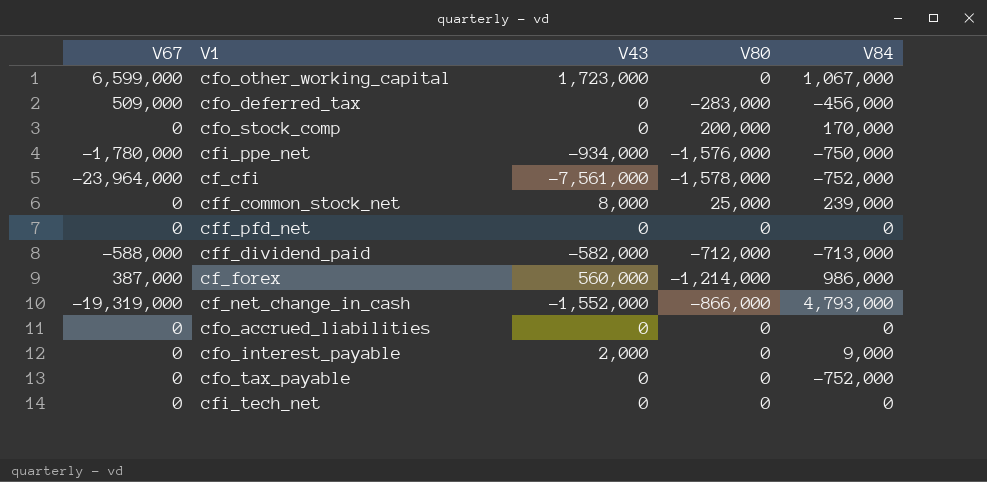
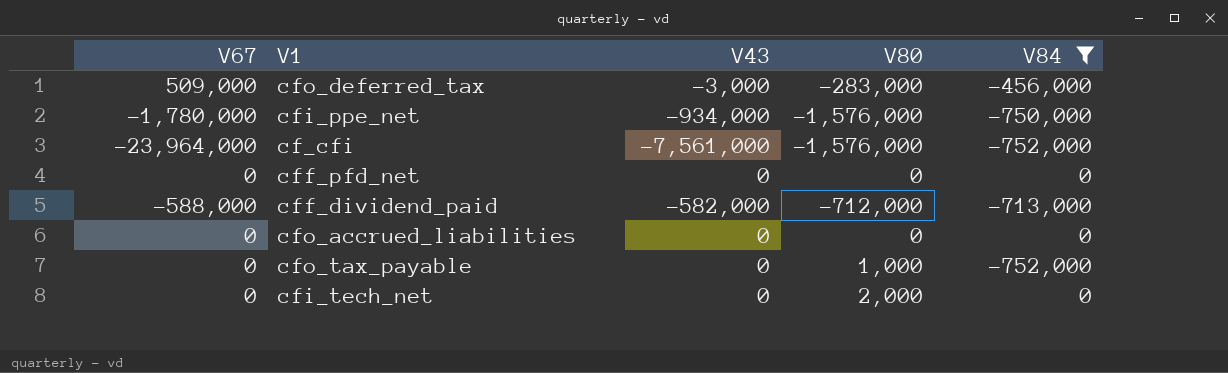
filter: none -> V84 <= 0
cfo_deferred_tax | V43: 0 -> -3,000
cf_cfi | V80: -1,578,000 -> -1,576,000
cfo_tax_payable | V80: 0 -> 1,000
cfi_tech_net | V80: 0 -> 2,000

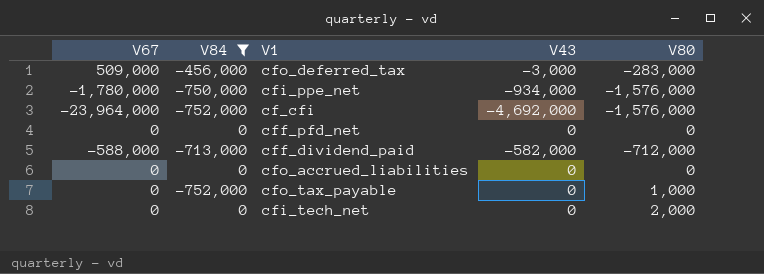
column V84 | position: 5 -> 2
cf_cfi | V43: -7,561,000 -> -4,692,000

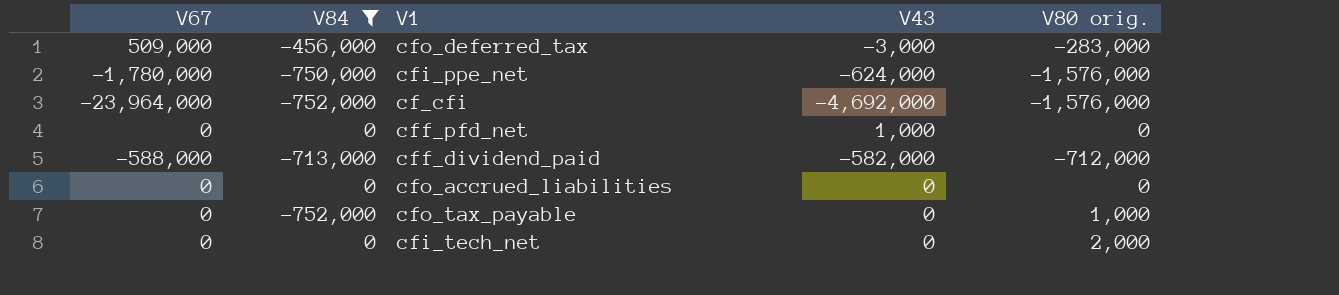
column name: V80 -> V80 orig.
cfi_ppe_net | V43: -934,000 -> -624,000
cff_pfd_net | V43: 0 -> 1,000

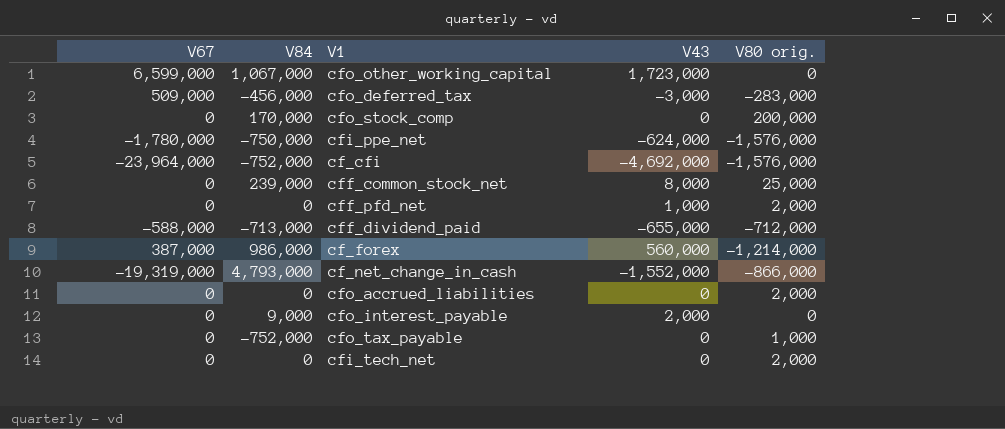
filter: V84 <= 0 -> none
cff_pfd_net | V80 orig.: 0 -> 2,000
cff_dividend_paid | V43: -582,000 -> -655,000
cfo_accrued_liabilities | V80 orig.: 0 -> 2,000

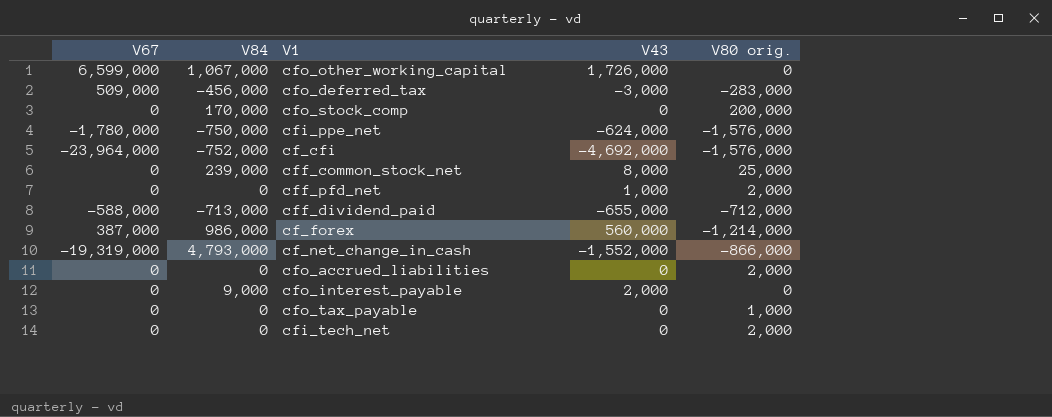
cfo_other_working_capital | V43: 1,723,000 -> 1,726,000
cfo_tax_payable | V84: -752,000 -> 0

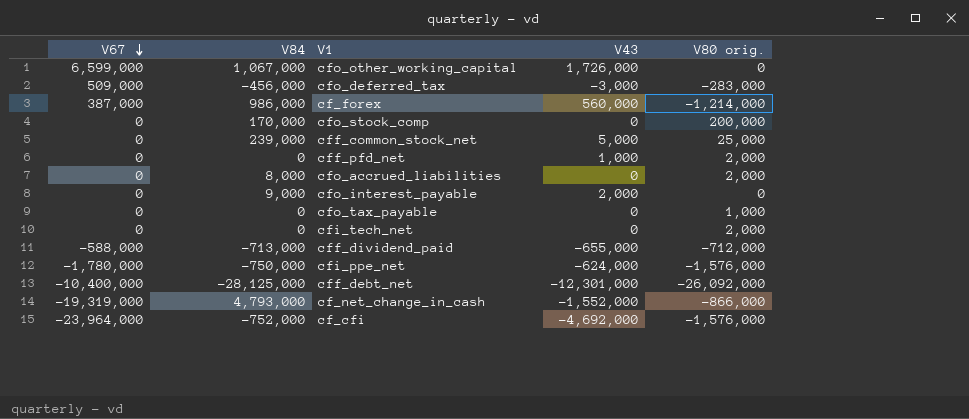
row order: none -> V67 descending
cff_common_stock_net | V43: 8,000 -> 5,000
cfo_accrued_liabilities | V84: 0 -> 8,000
row cff_debt_net: none -> -10,400,000 | -28,125,000 | -12,301,000 | -26,092,000

